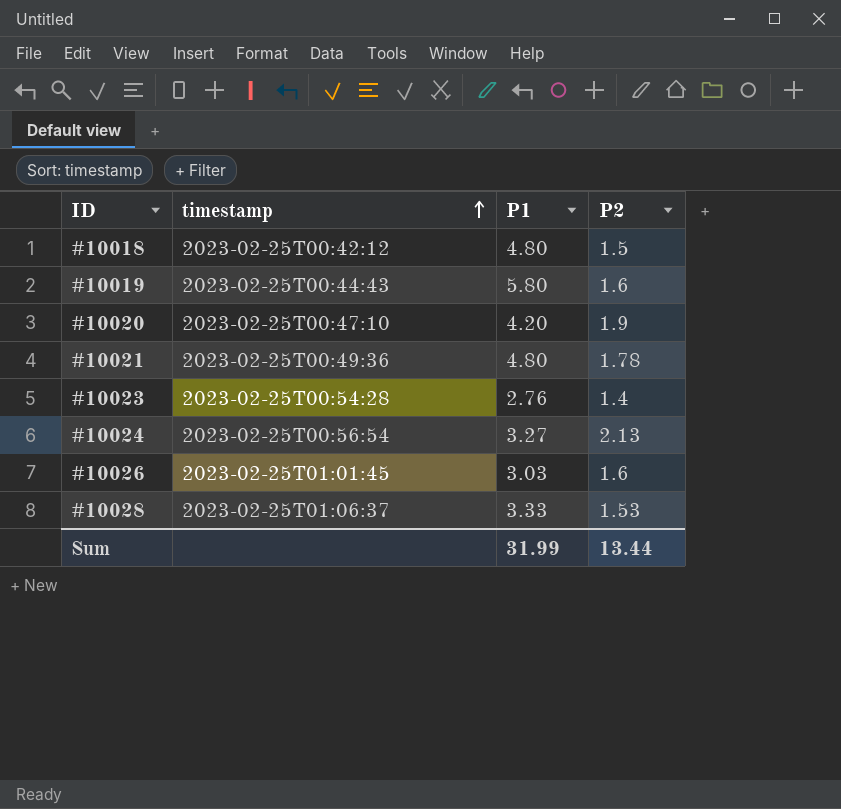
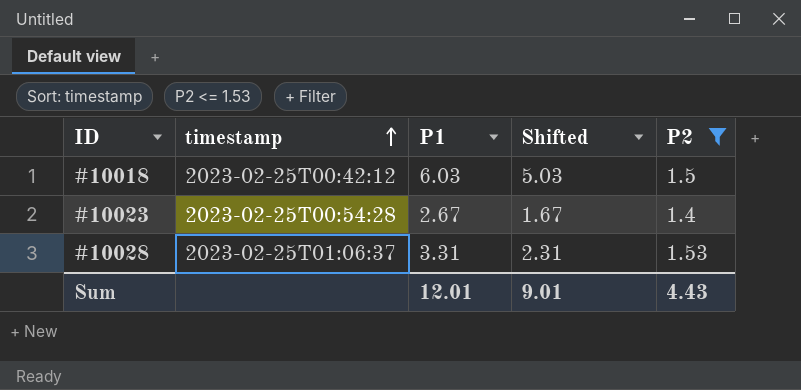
filter: none -> P2 <= 1.53
column Shifted | formula: none -> [P1] - 1
#10018 | P1: 4.80 -> 6.03
#10023 | P1: 2.76 -> 2.67
#10028 | P1: 3.33 -> 3.31
Sum | P1: 31.99 -> 12.01
Sum | P2: 13.44 -> 4.43

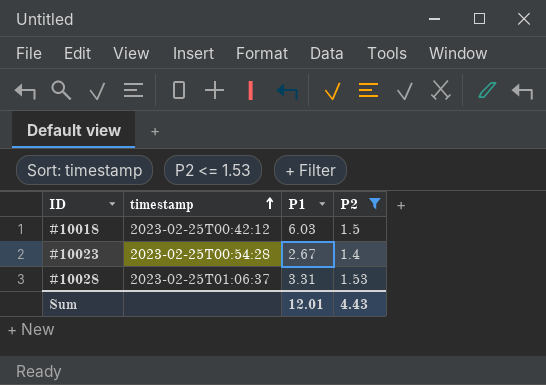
column Shifted | formula: [P1] - 1 -> none

